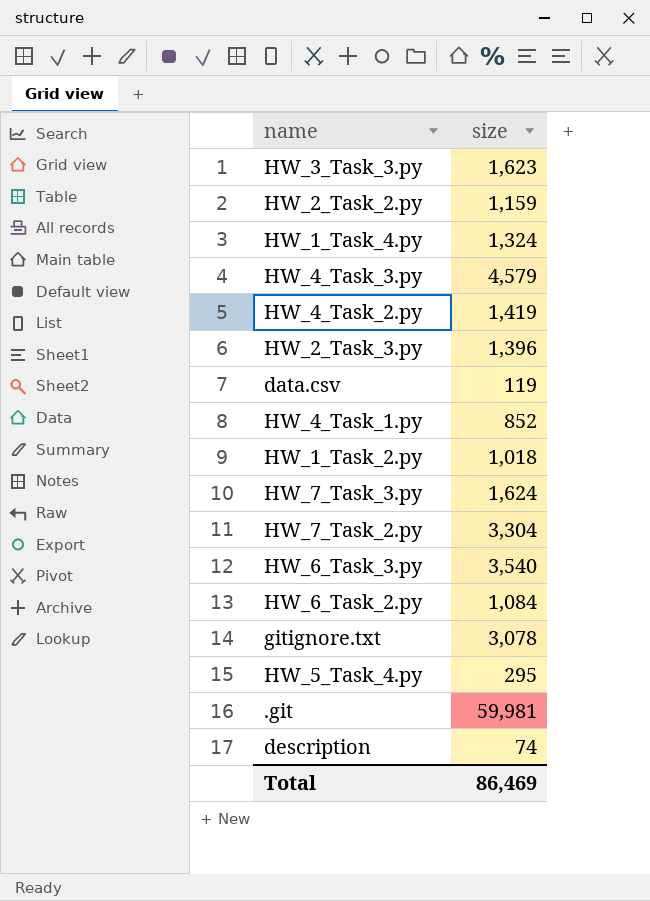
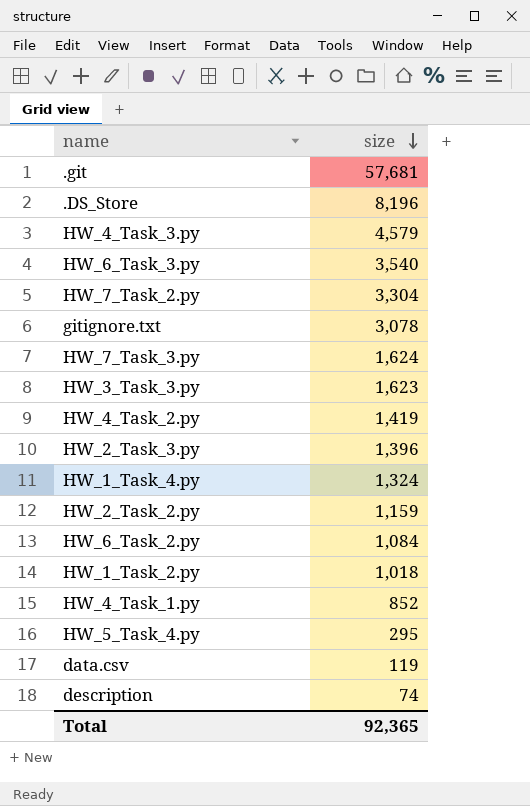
row order: none -> size descending
.git | size: 59,981 -> 57,681
row .DS_Store: none -> 8,196
Total | size: 86,469 -> 92,365

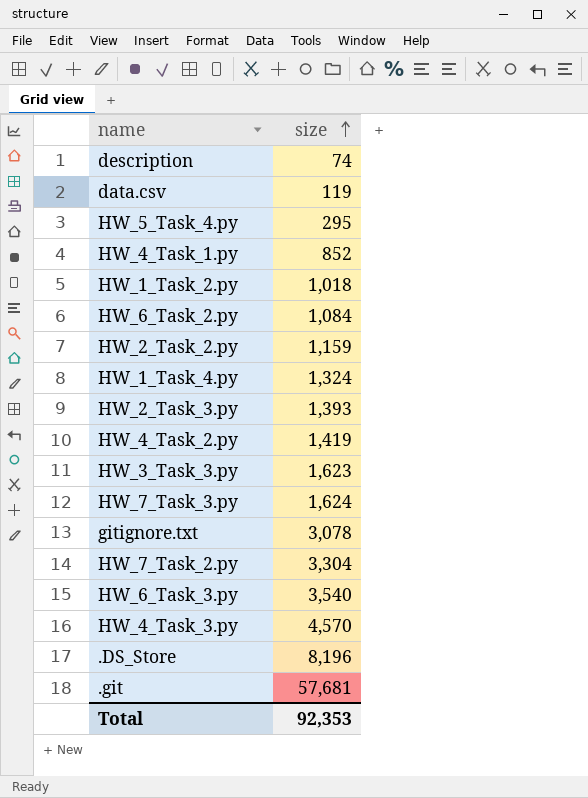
row order: size descending -> size ascending
HW_2_Task_3.py | size: 1,396 -> 1,393
HW_4_Task_3.py | size: 4,579 -> 4,570
Total | size: 92,365 -> 92,353

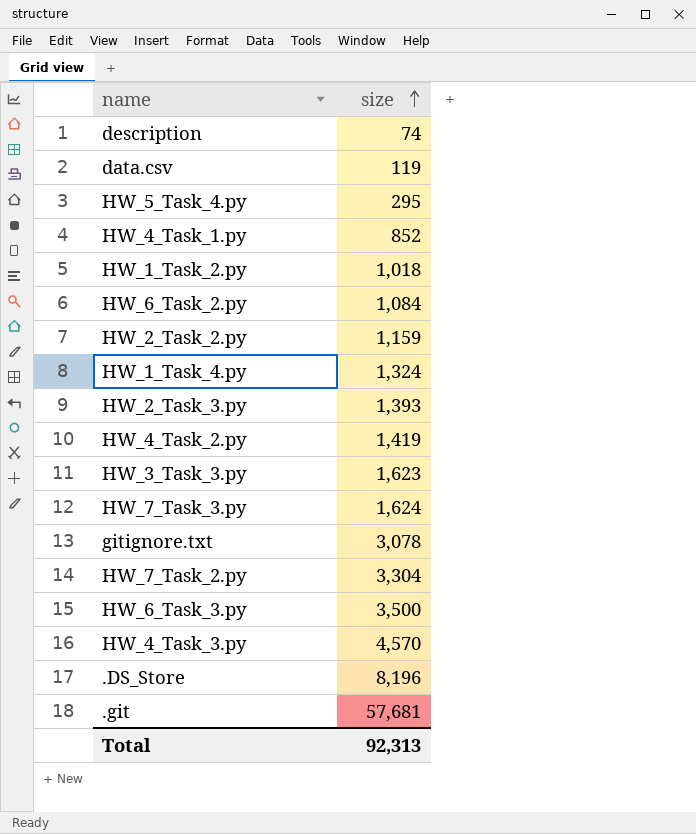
HW_6_Task_3.py | size: 3,540 -> 3,500
Total | size: 92,353 -> 92,313

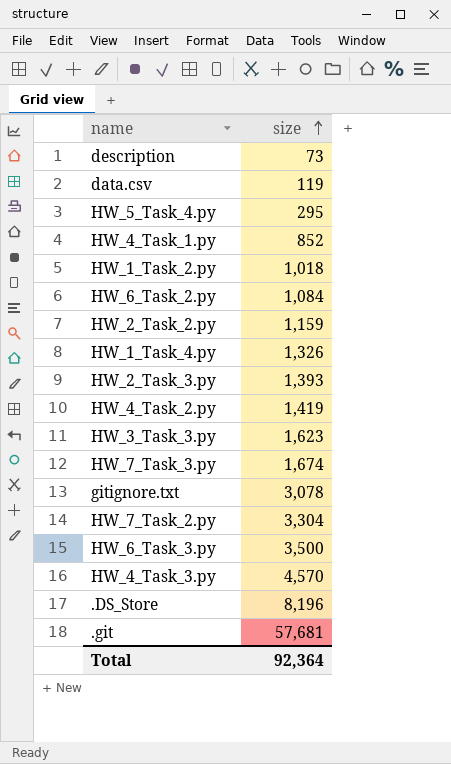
description | size: 74 -> 73
HW_1_Task_4.py | size: 1,324 -> 1,326
HW_7_Task_3.py | size: 1,624 -> 1,674
Total | size: 92,313 -> 92,364

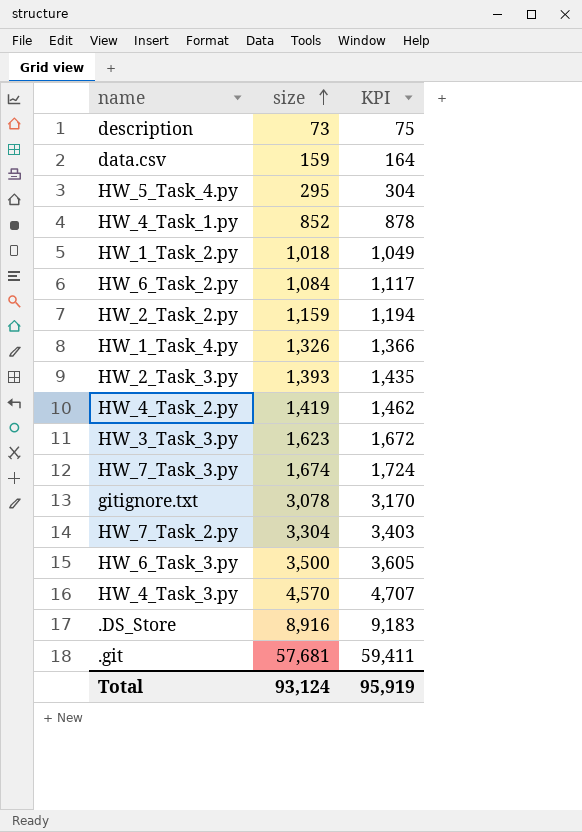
column KPI | formula: none -> [size] * 1.03
data.csv | size: 119 -> 159
.DS_Store | size: 8,196 -> 8,916
Total | size: 92,364 -> 93,124

